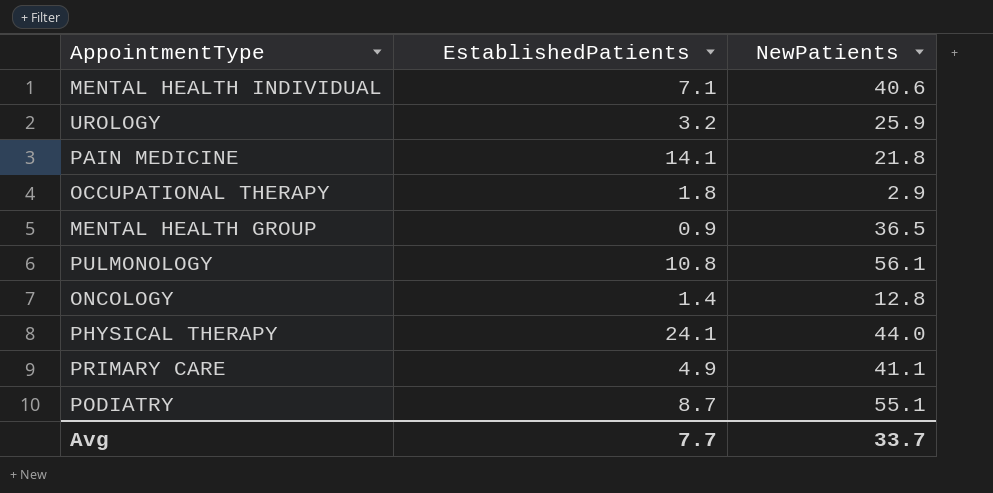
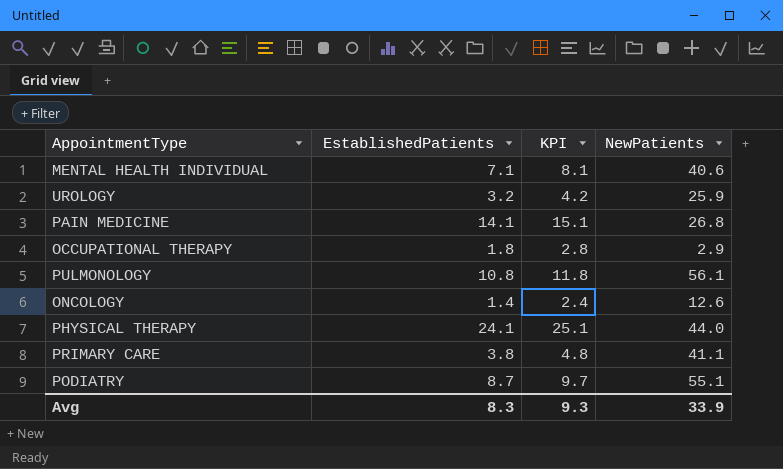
column KPI | formula: none -> [EstablishedPatients] + 1
row MENTAL HEALTH GROUP: 0.9 | 36.5 -> none
PAIN MEDICINE | NewPatients: 21.8 -> 26.8
ONCOLOGY | NewPatients: 12.8 -> 12.6
PRIMARY CARE | EstablishedPatients: 4.9 -> 3.8
Avg | EstablishedPatients: 7.7 -> 8.3
Avg | NewPatients: 33.7 -> 33.9

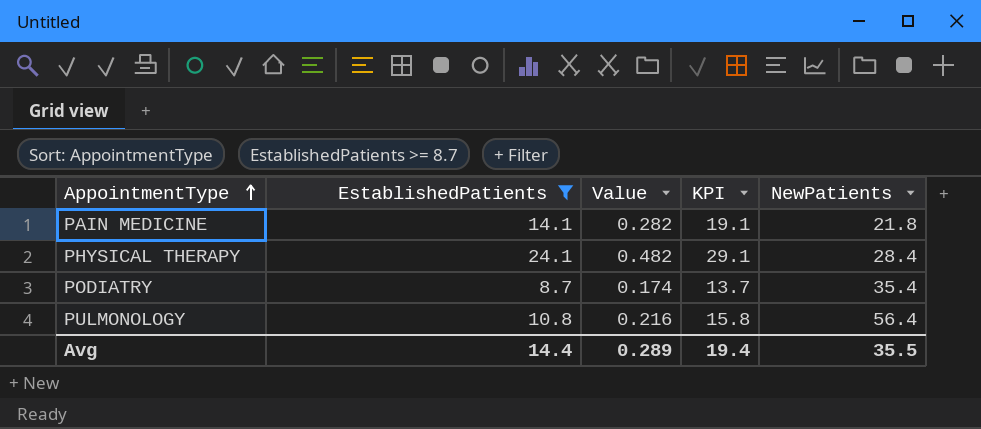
filter: none -> EstablishedPatients >= 8.7
row order: none -> AppointmentType ascending
column Value | formula: none -> [EstablishedPatients] * 0.02
column KPI | formula: [EstablishedPatients] + 1 -> [EstablishedPatients] + 5
PAIN MEDICINE | NewPatients: 26.8 -> 21.8
PHYSICAL THERAPY | NewPatients: 44.0 -> 28.4
PODIATRY | NewPatients: 55.1 -> 35.4
PULMONOLOGY | NewPatients: 56.1 -> 56.4
Avg | EstablishedPatients: 8.3 -> 14.4
Avg | KPI: 9.3 -> 19.4
Avg | NewPatients: 33.9 -> 35.5

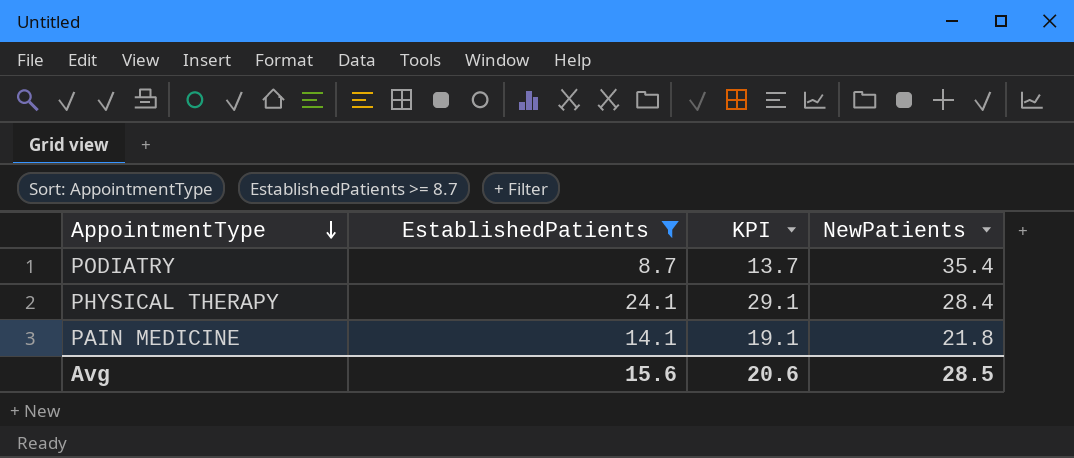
row order: AppointmentType ascending -> AppointmentType descending
column Value | formula: [EstablishedPatients] * 0.02 -> none
row PULMONOLOGY: 10.8 | 0.216 | 15.8 | 56.4 -> none
Avg | EstablishedPatients: 14.4 -> 15.6
Avg | KPI: 19.4 -> 20.6
Avg | NewPatients: 35.5 -> 28.5

